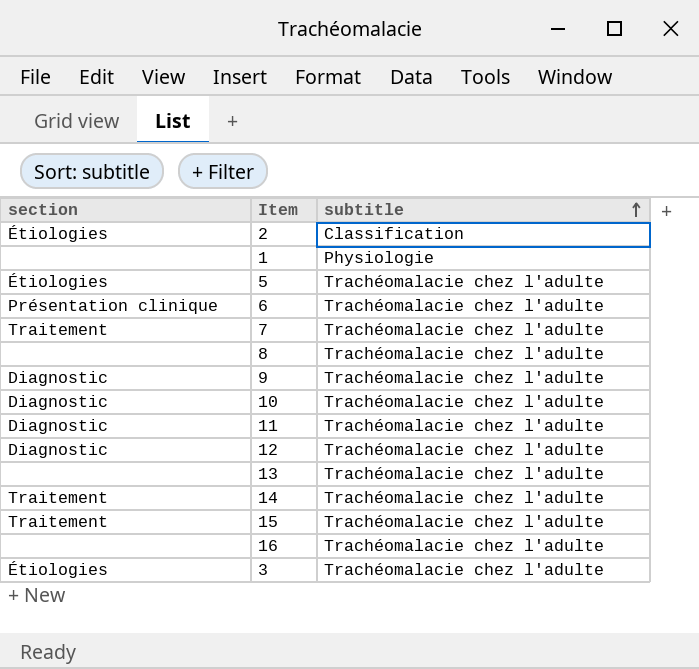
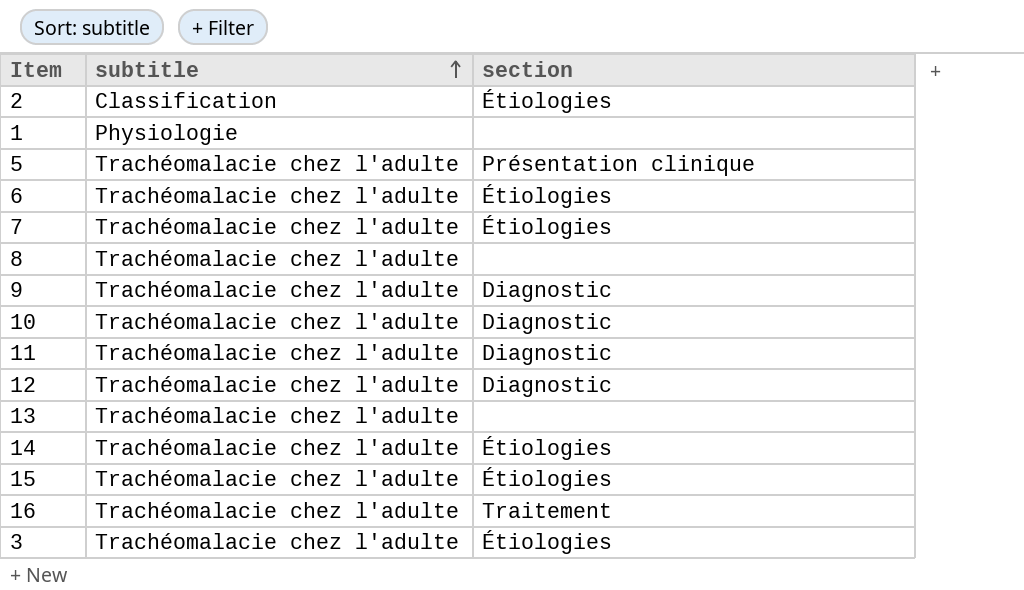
column section | position: 1 -> 3
5 | section: Étiologies -> Présentation clinique
6 | section: Présentation clinique -> Étiologies
7 | section: Traitement -> Étiologies
14 | section: Traitement -> Étiologies
15 | section: Traitement -> Étiologies
16 | section: none -> Traitement

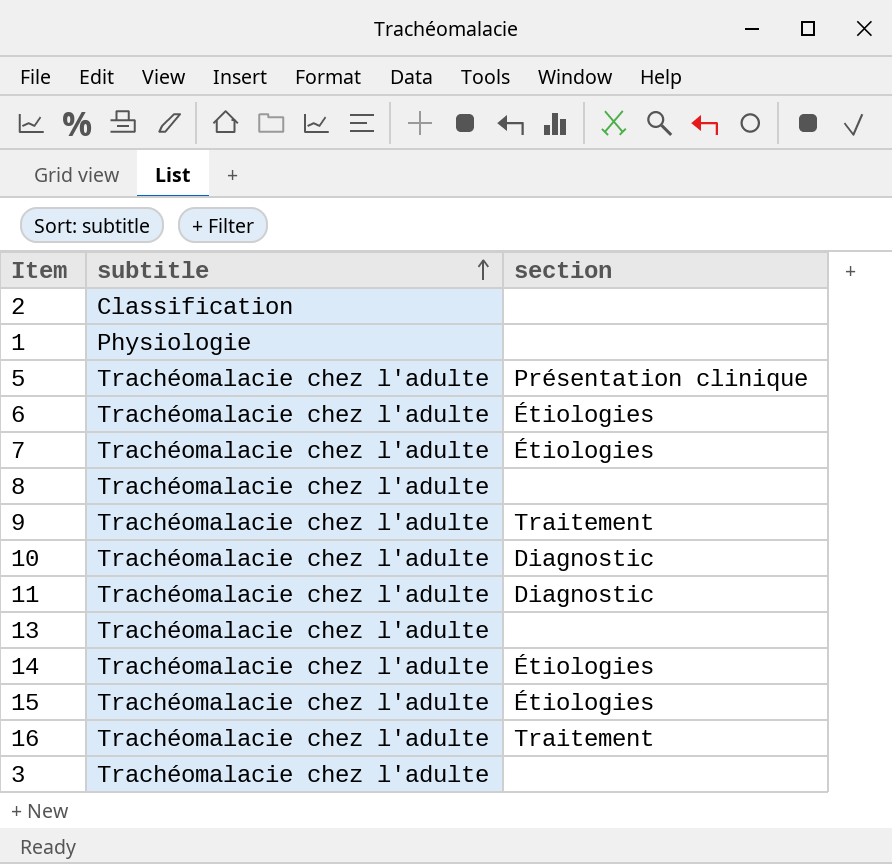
row 12: Trachéomalacie chez l'adulte | Diagnostic -> none
2 | section: Étiologies -> none
9 | section: Diagnostic -> Traitement
3 | section: Étiologies -> none

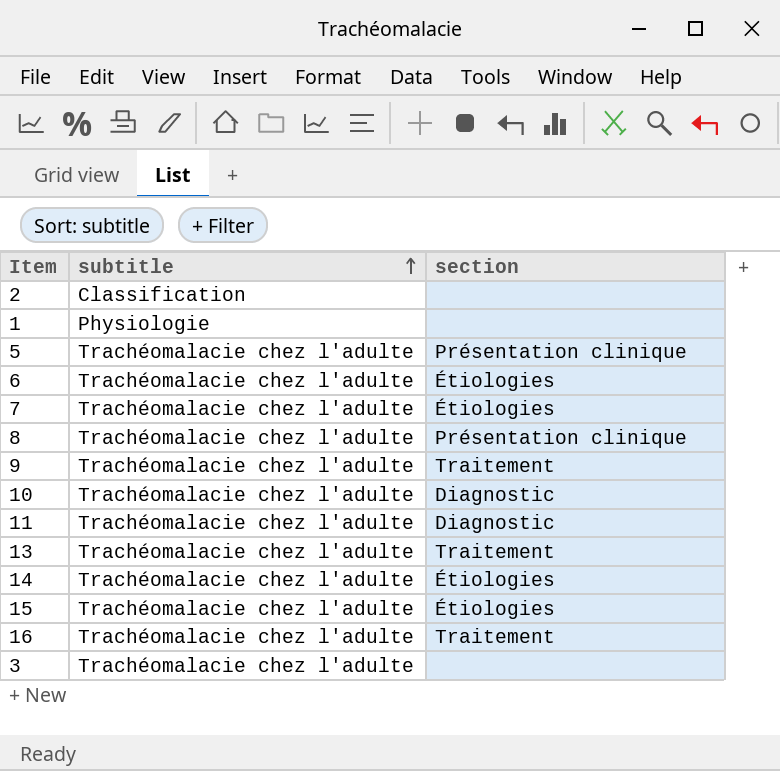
8 | section: none -> Présentation clinique
13 | section: none -> Traitement

